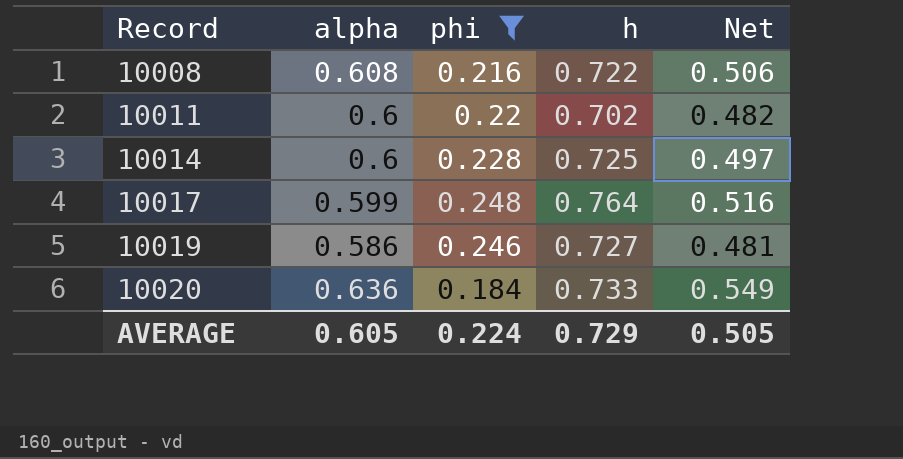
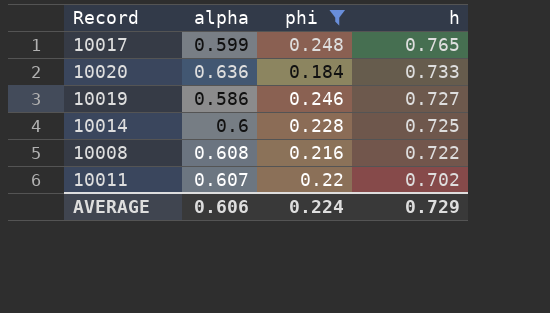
row order: Record ascending -> h descending
column Net | formula: [h] - [phi] -> none
10017 | h: 0.764 -> 0.765
10011 | alpha: 0.6 -> 0.607
AVERAGE | alpha: 0.605 -> 0.606

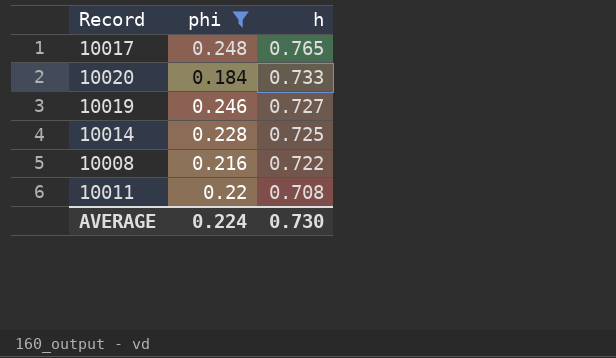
column alpha | position: 2 -> none
10011 | h: 0.702 -> 0.708
AVERAGE | h: 0.729 -> 0.730

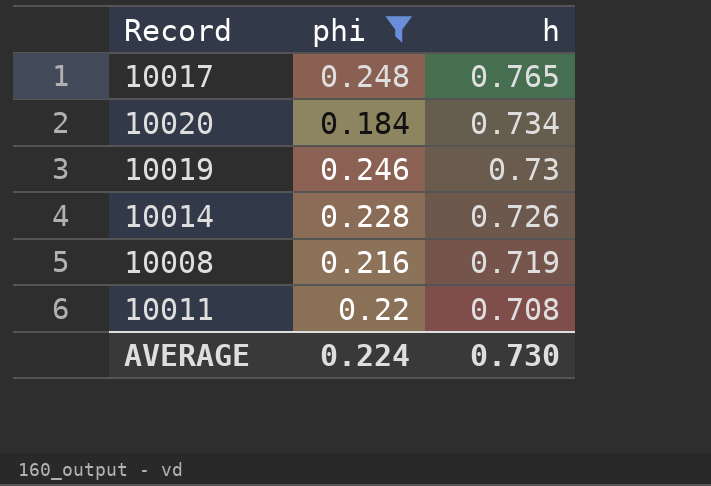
10020 | h: 0.733 -> 0.734
10019 | h: 0.727 -> 0.73
10014 | h: 0.725 -> 0.726
10008 | h: 0.722 -> 0.719

